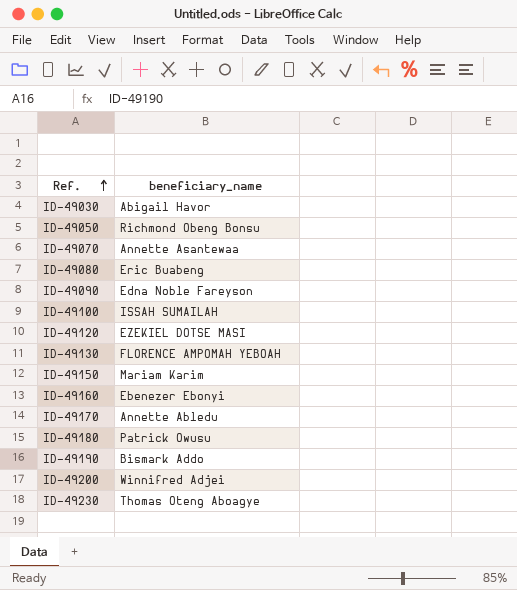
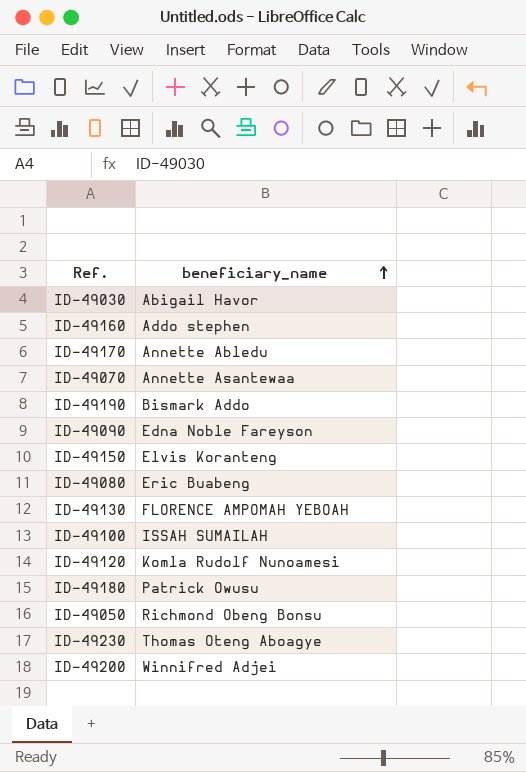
row order: Ref. ascending -> beneficiary_name ascending
ID-49160 | beneficiary_name: Ebenezer Ebonyi -> Addo stephen
ID-49150 | beneficiary_name: Mariam Karim -> Elvis Koranteng
ID-49120 | beneficiary_name: EZEKIEL DOTSE MASI -> Komla Rudolf Nunoamesi

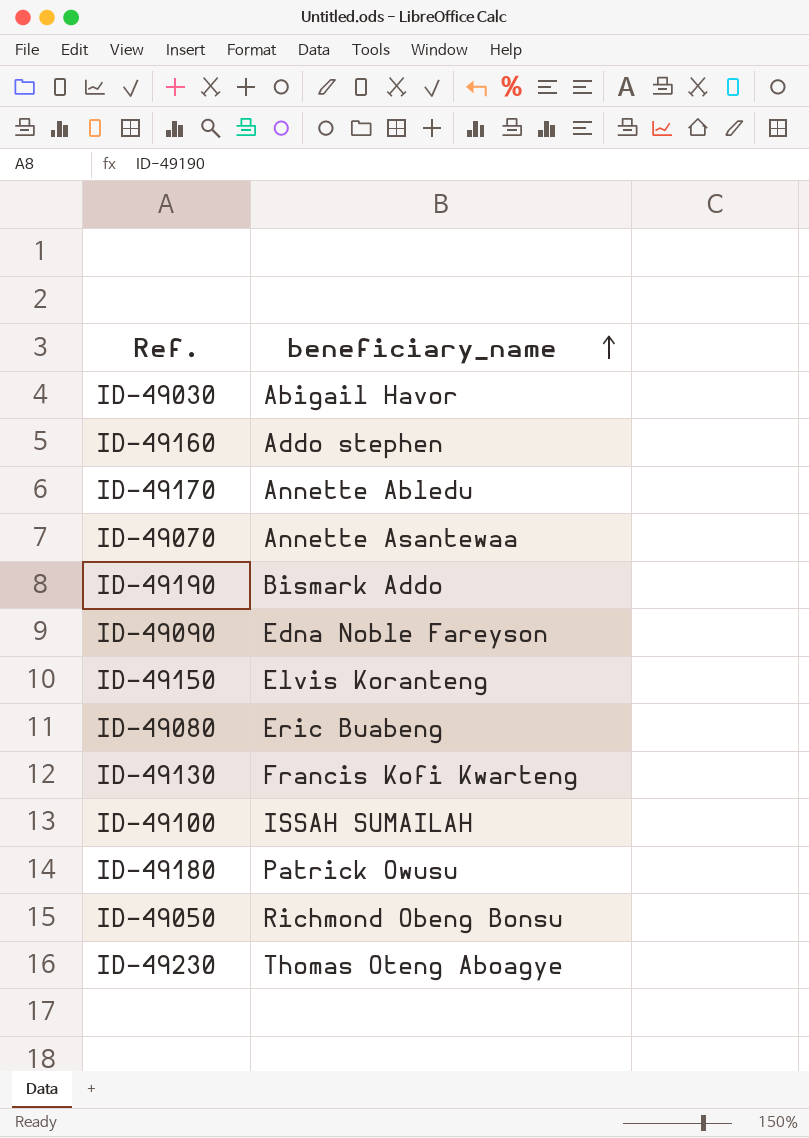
row ID-49120: Komla Rudolf Nunoamesi -> none
row ID-49200: Winnifred Adjei -> none
ID-49130 | beneficiary_name: FLORENCE AMPOMAH YEBOAH -> Francis Kofi Kwarteng

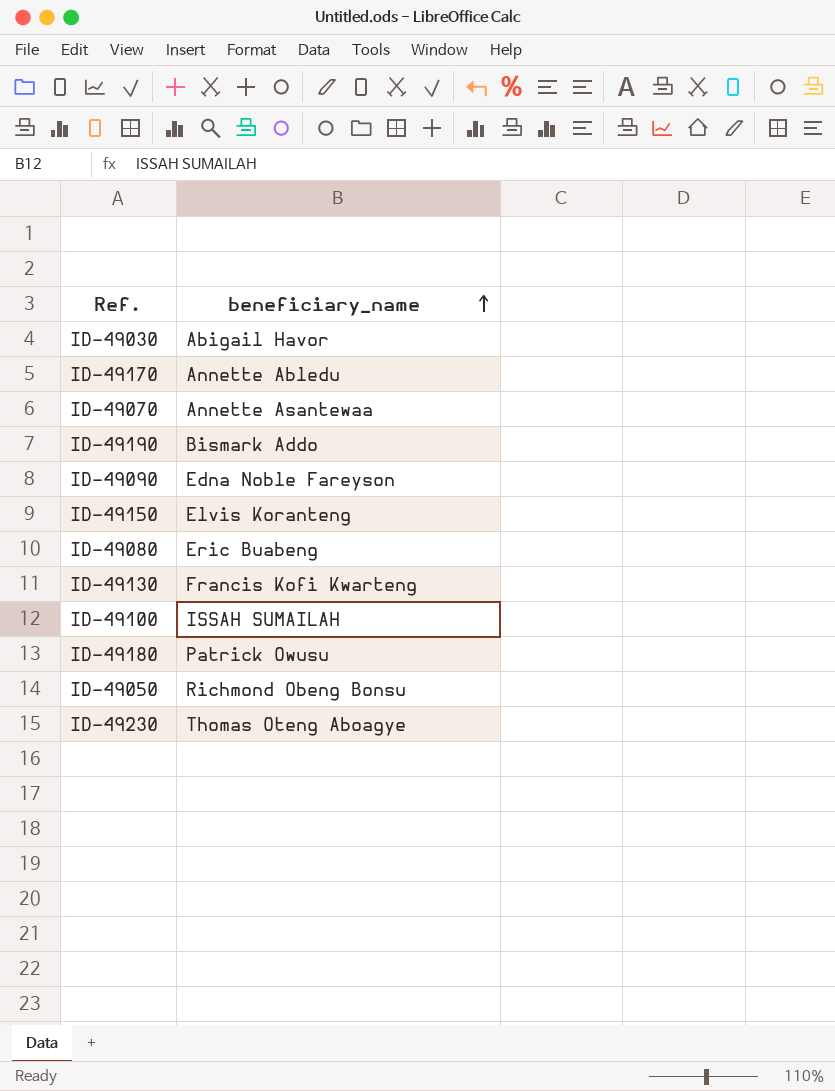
row ID-49160: Addo stephen -> none

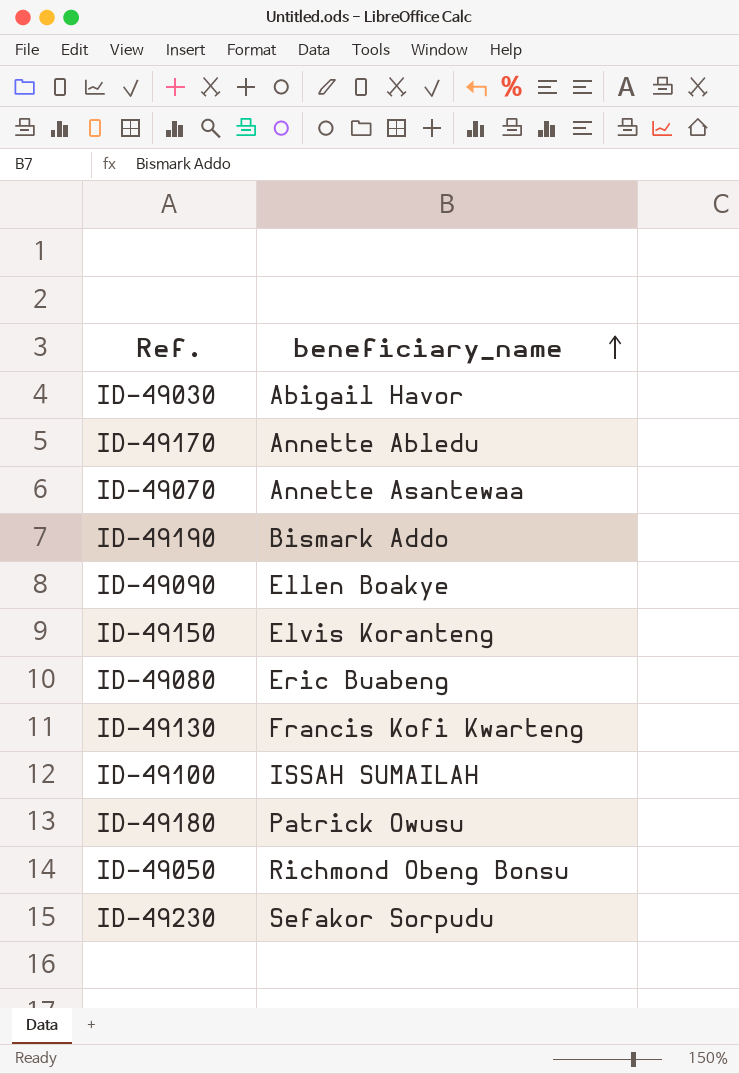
ID-49090 | beneficiary_name: Edna Noble Fareyson -> Ellen Boakye
ID-49230 | beneficiary_name: Thomas Oteng Aboagye -> Sefakor Sorpudu

